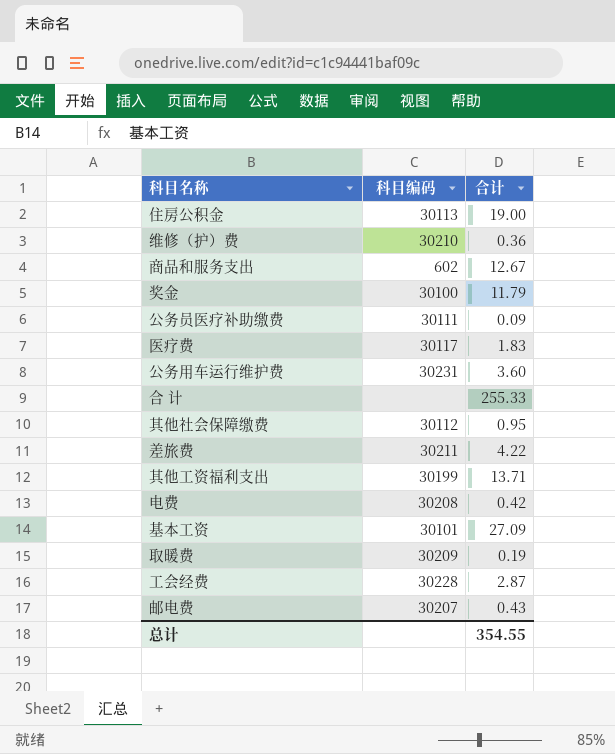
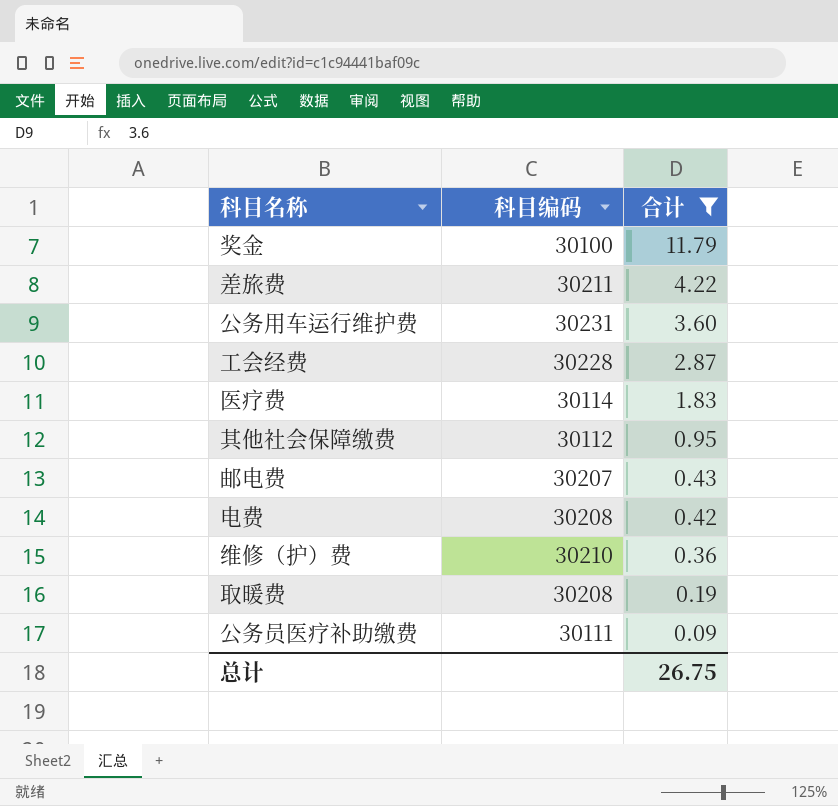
filter: none -> 合计 <= 11.79
row order: none -> 合计 descending
医疗费 | 科目编码: 30117 -> 30114
取暖费 | 科目编码: 30209 -> 30208
总计 | 合计: 354.55 -> 26.75

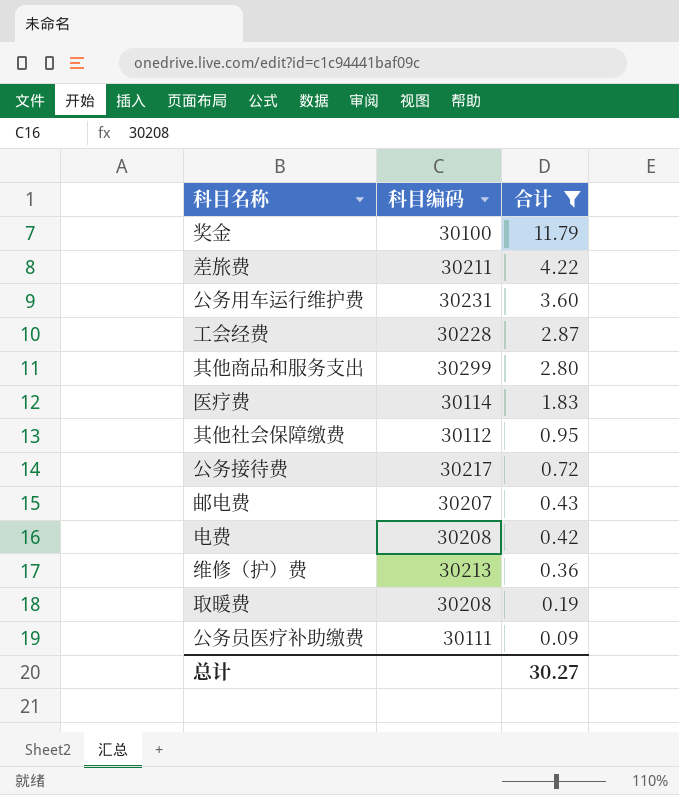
row 其他商品和服务支出: none -> 30299 | 2.80
row 公务接待费: none -> 30217 | 0.72
维修（护）费 | 科目编码: 30210 -> 30213
总计 | 合计: 26.75 -> 30.27

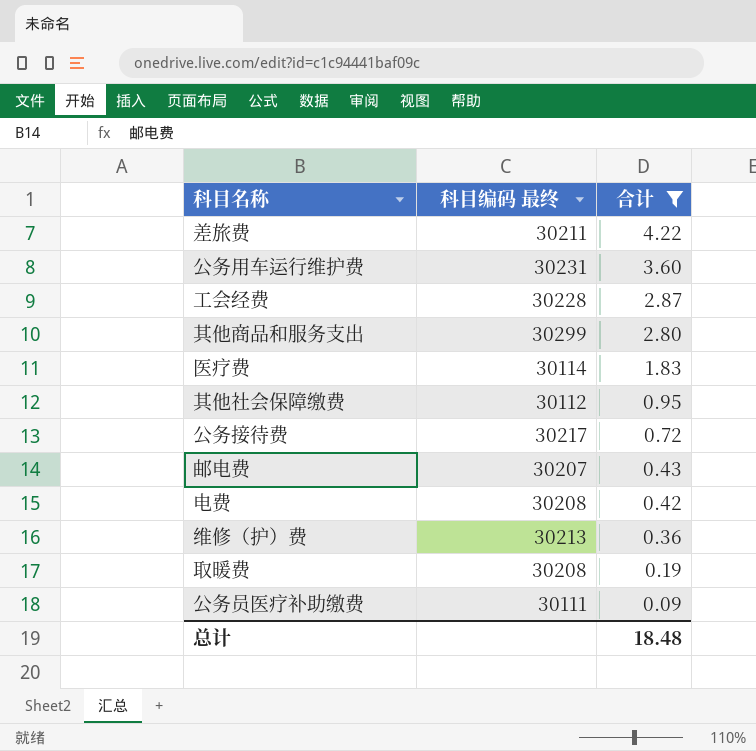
column name: 科目编码 -> 科目编码 最终
row 奖金: 30100 | 11.79 -> none
总计 | 合计: 30.27 -> 18.48

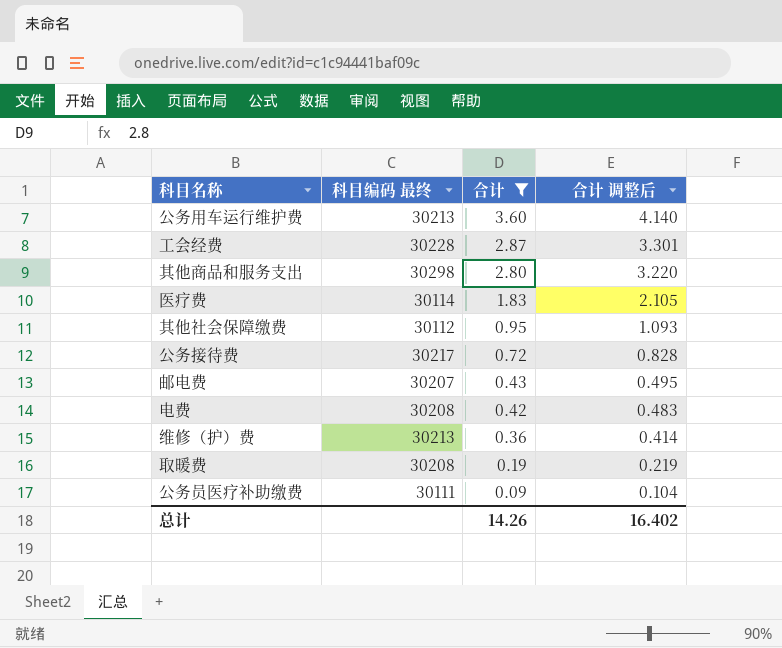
column 合计 调整后 | formula: none -> [合计] * 1.15
row 差旅费: 30211 | 4.22 -> none
公务用车运行维护费 | 科目编码 最终: 30231 -> 30213
其他商品和服务支出 | 科目编码 最终: 30299 -> 30298
总计 | 合计: 18.48 -> 14.26

